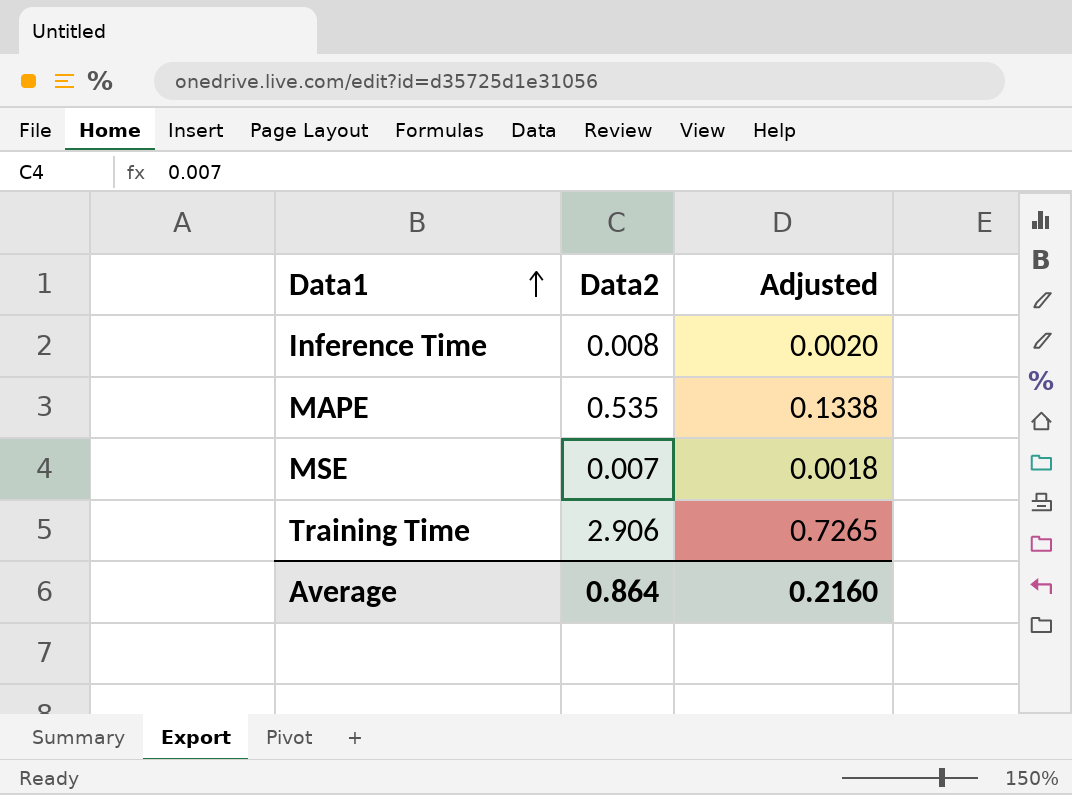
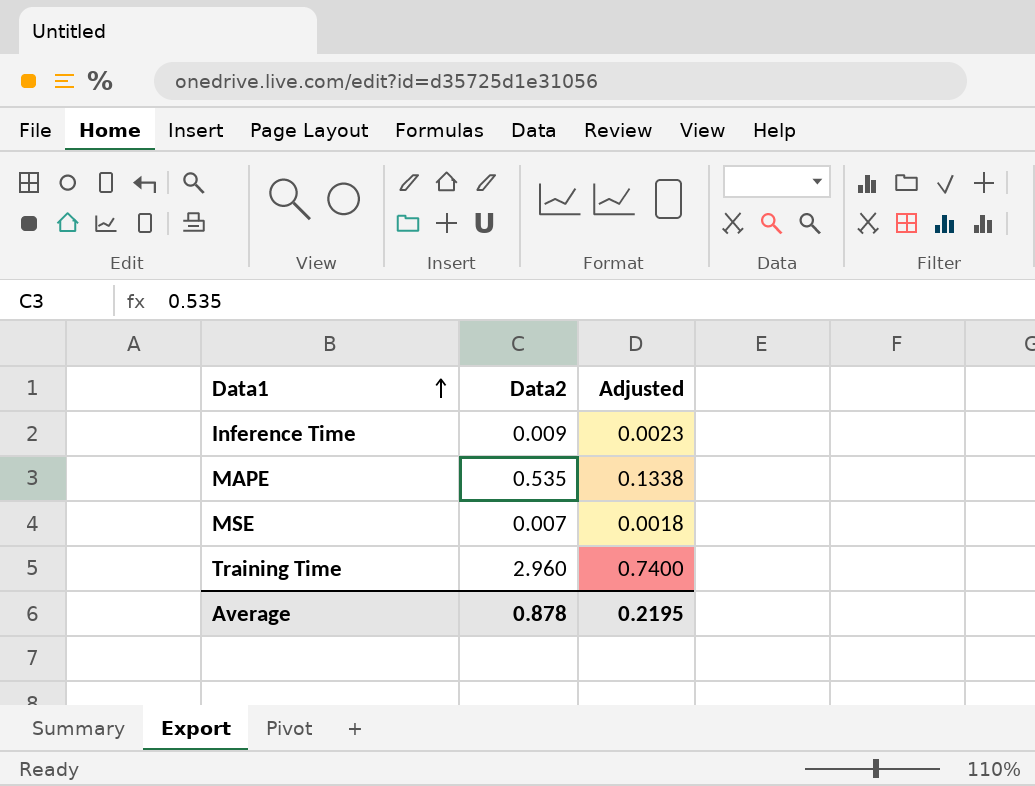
Inference Time | Data2: 0.008 -> 0.009
Inference Time | Adjusted: 0.0020 -> 0.0023
Training Time | Data2: 2.906 -> 2.960
Training Time | Adjusted: 0.7265 -> 0.7400
Average | Data2: 0.864 -> 0.878
Average | Adjusted: 0.2160 -> 0.2195

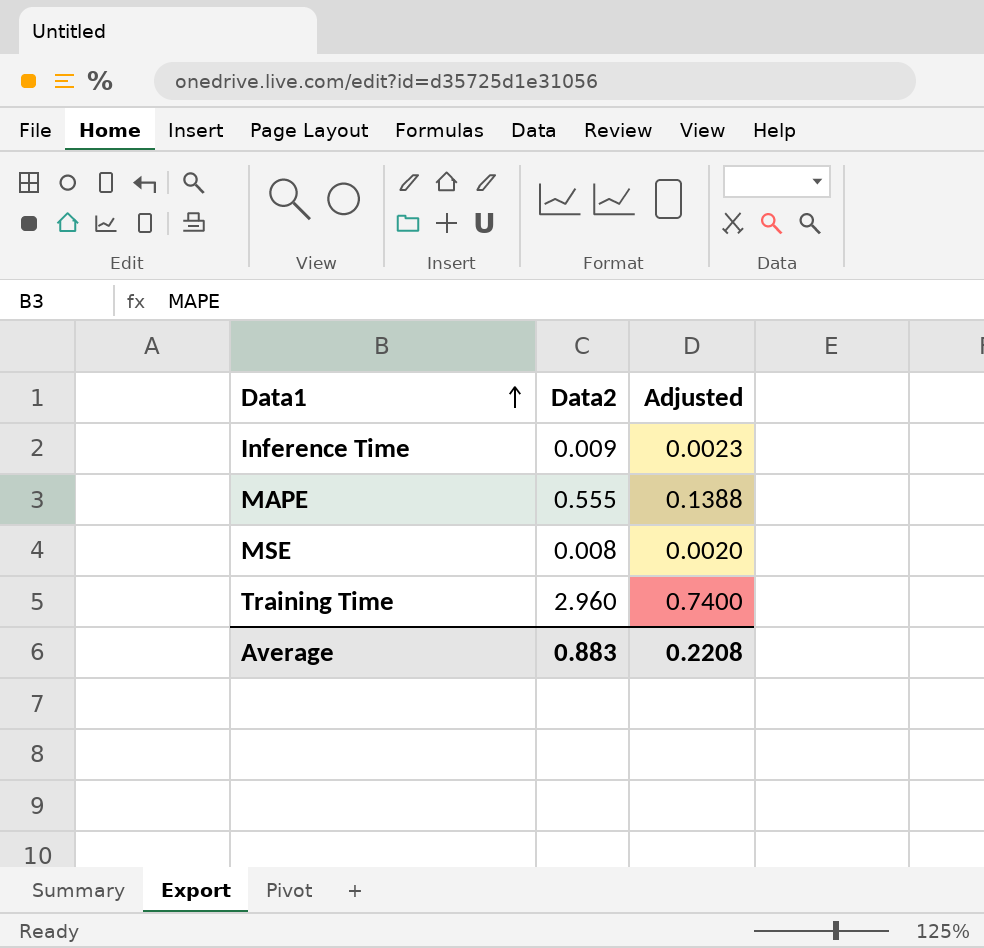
MAPE | Data2: 0.535 -> 0.555
MAPE | Adjusted: 0.1338 -> 0.1388
MSE | Data2: 0.007 -> 0.008
MSE | Adjusted: 0.0018 -> 0.0020
Average | Data2: 0.878 -> 0.883
Average | Adjusted: 0.2195 -> 0.2208

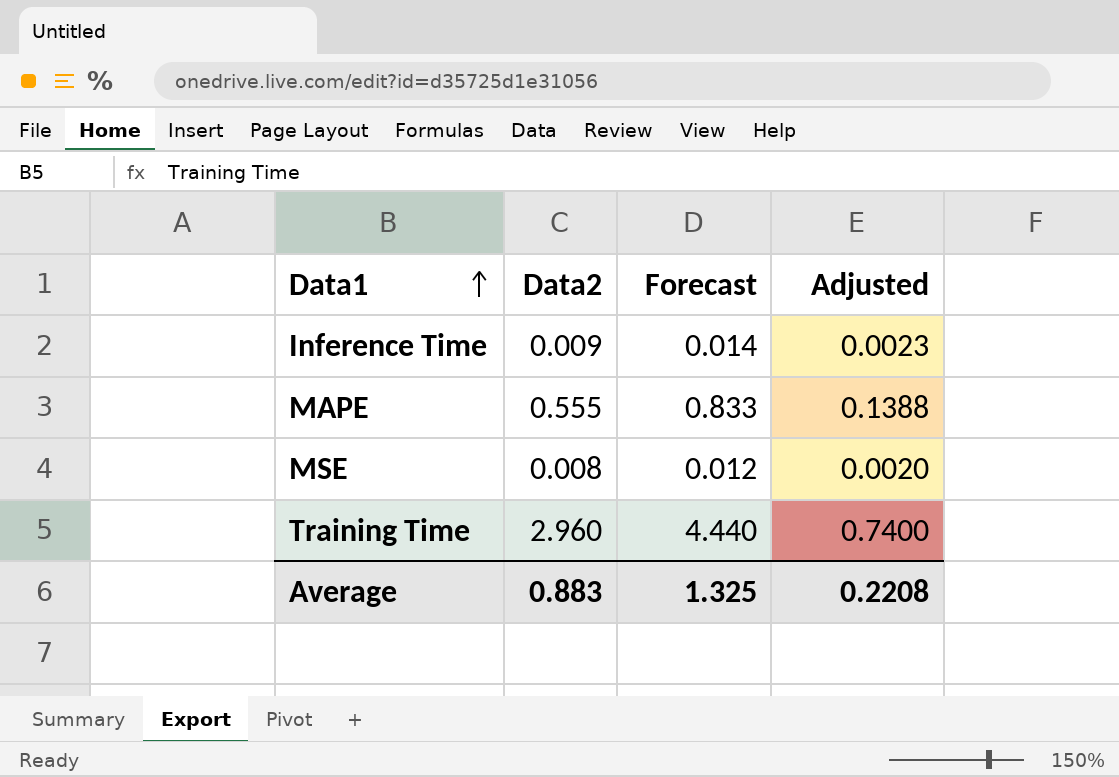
column Forecast | formula: none -> [Data2] * 1.5

